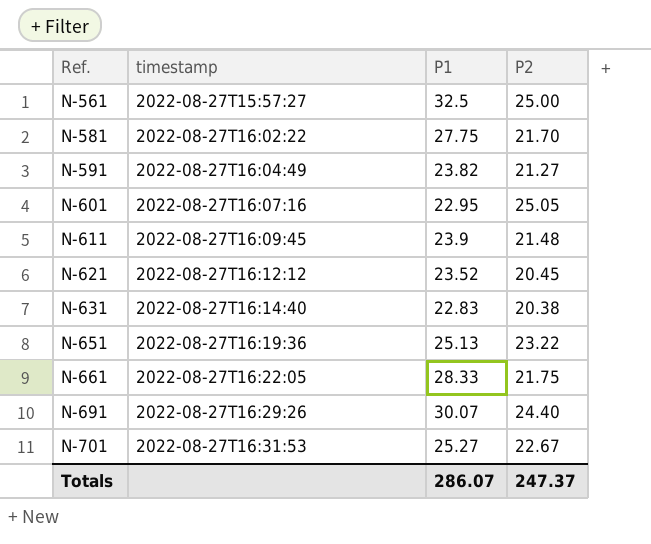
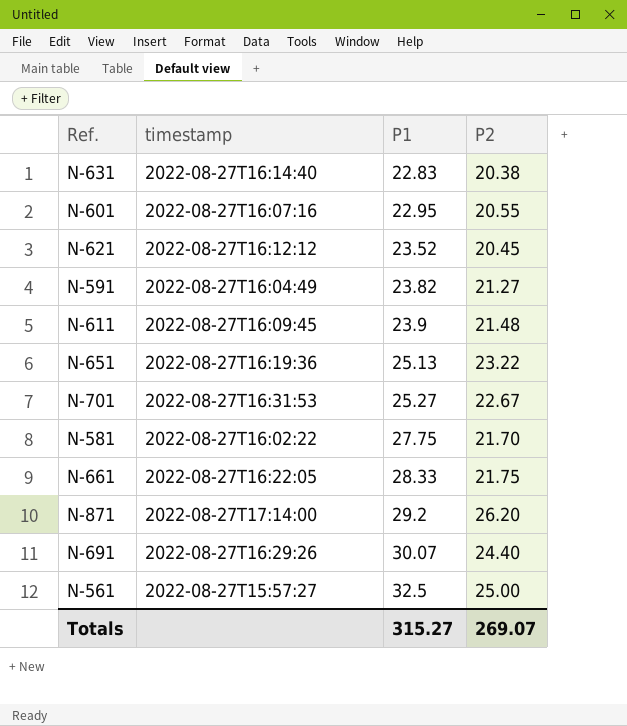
row order: Ref. ascending -> P1 ascending
N-601 | P2: 25.05 -> 20.55
row N-871: none -> 2022-08-27T17:14:00 | 29.2 | 26.20
Totals | P1: 286.07 -> 315.27
Totals | P2: 247.37 -> 269.07

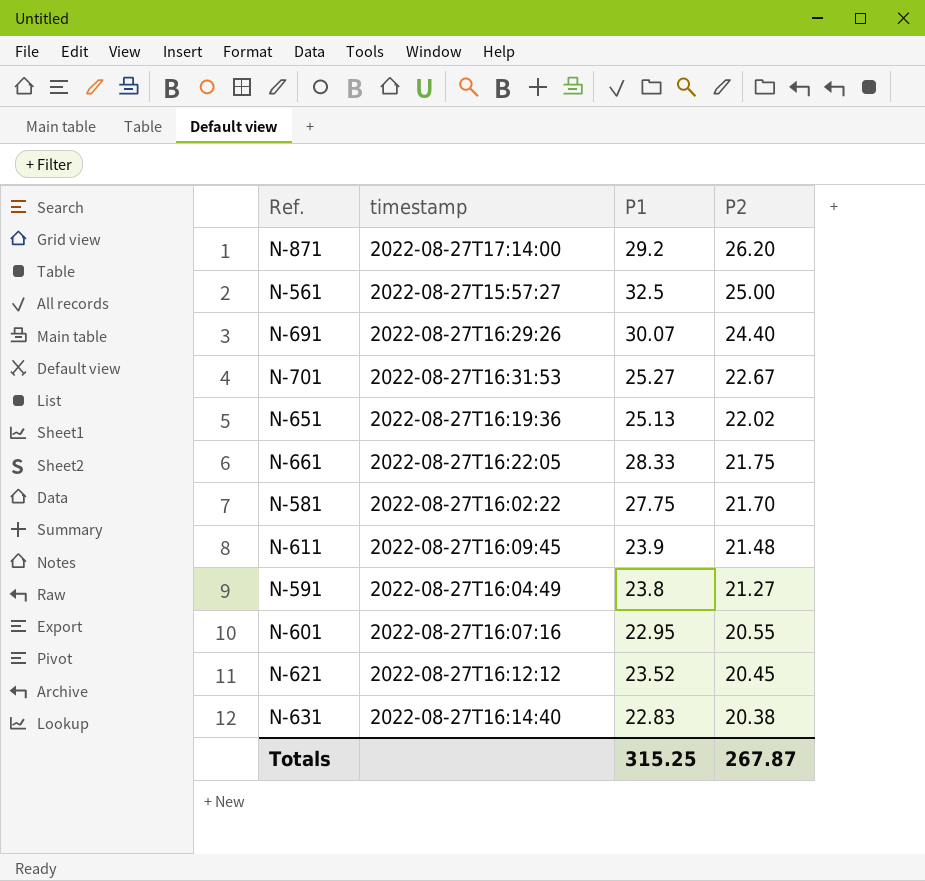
row order: P1 ascending -> P2 descending
N-651 | P2: 23.22 -> 22.02
N-591 | P1: 23.82 -> 23.8
Totals | P1: 315.27 -> 315.25
Totals | P2: 269.07 -> 267.87

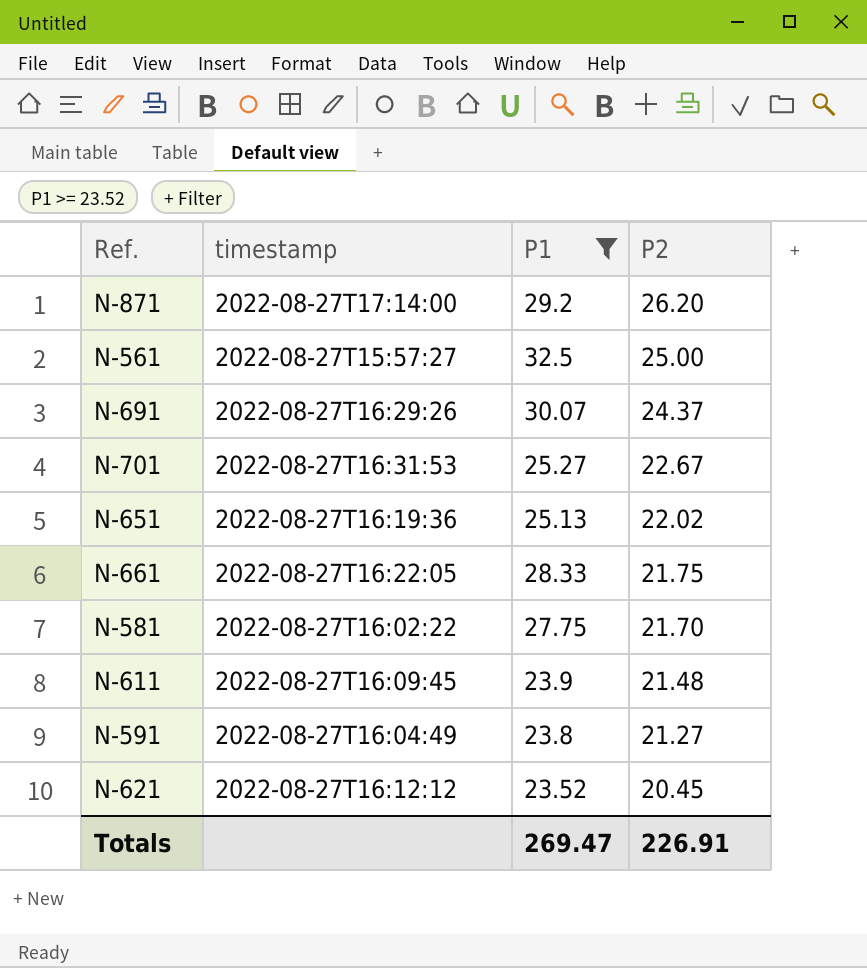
filter: none -> P1 >= 23.52
N-691 | P2: 24.40 -> 24.37
Totals | P1: 315.25 -> 269.47
Totals | P2: 267.87 -> 226.91

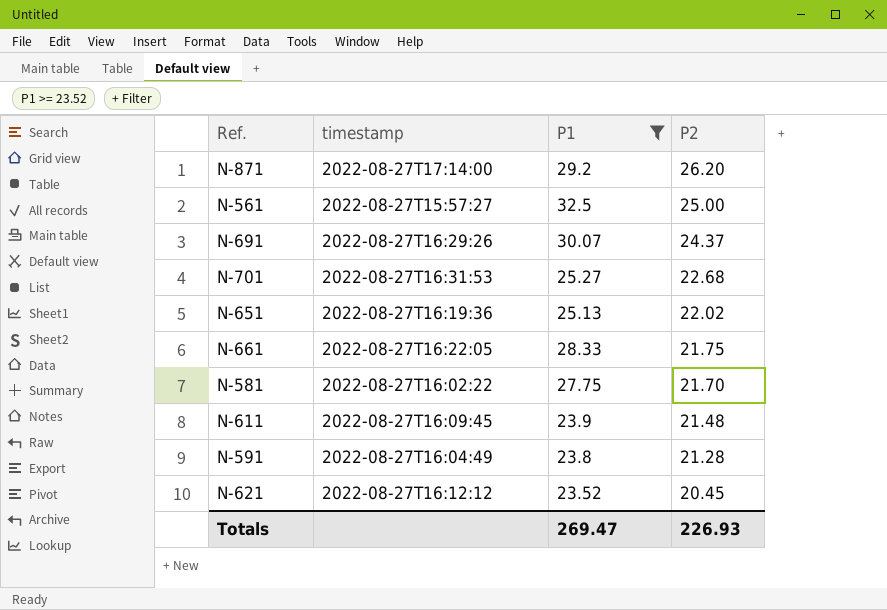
N-701 | P2: 22.67 -> 22.68
N-591 | P2: 21.27 -> 21.28
Totals | P2: 226.91 -> 226.93

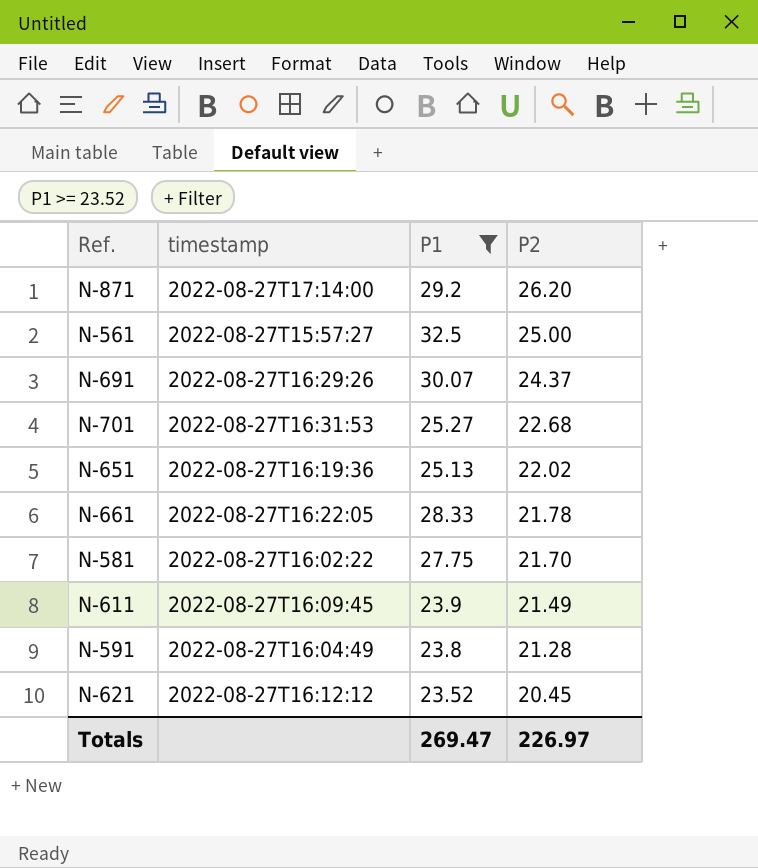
N-661 | P2: 21.75 -> 21.78
N-611 | P2: 21.48 -> 21.49
Totals | P2: 226.93 -> 226.97

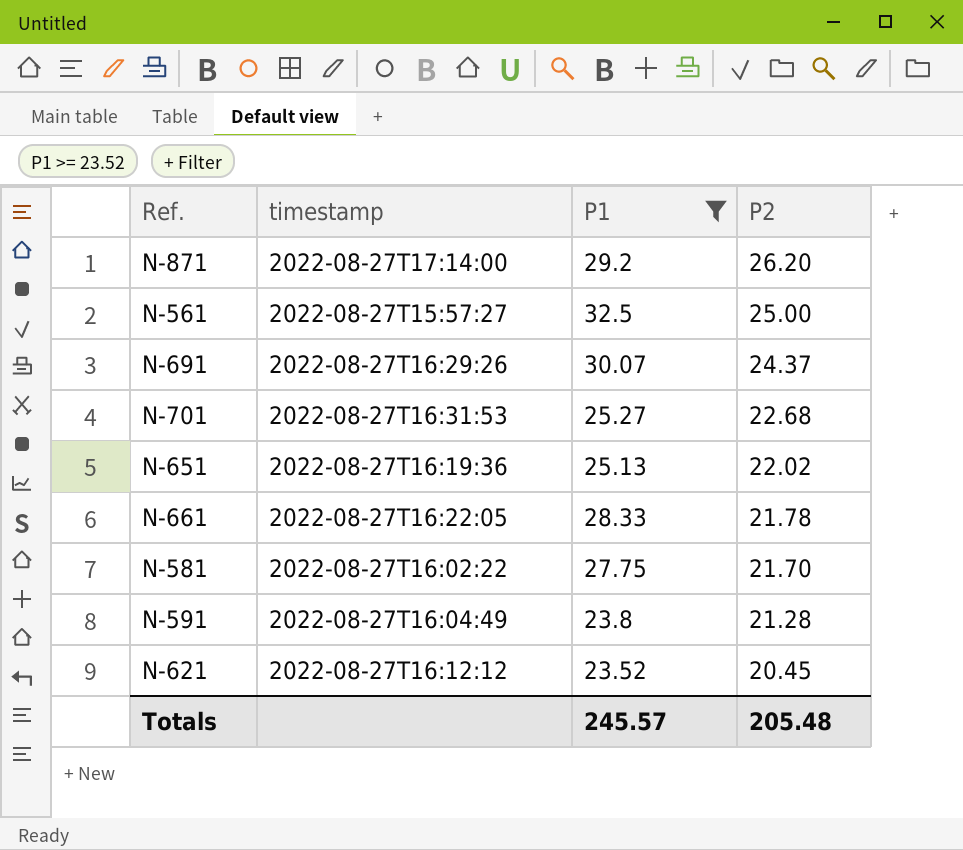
row N-611: 2022-08-27T16:09:45 | 23.9 | 21.49 -> none
Totals | P1: 269.47 -> 245.57
Totals | P2: 226.97 -> 205.48

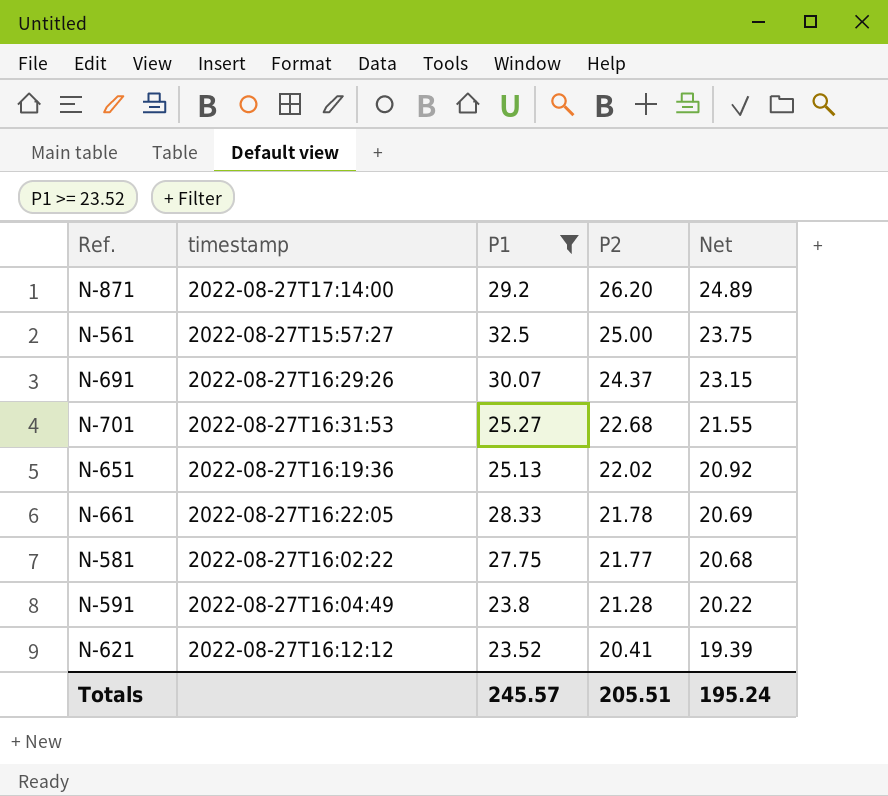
column Net | formula: none -> [P2] * 0.95
N-581 | P2: 21.70 -> 21.77
N-621 | P2: 20.45 -> 20.41
Totals | P2: 205.48 -> 205.51

